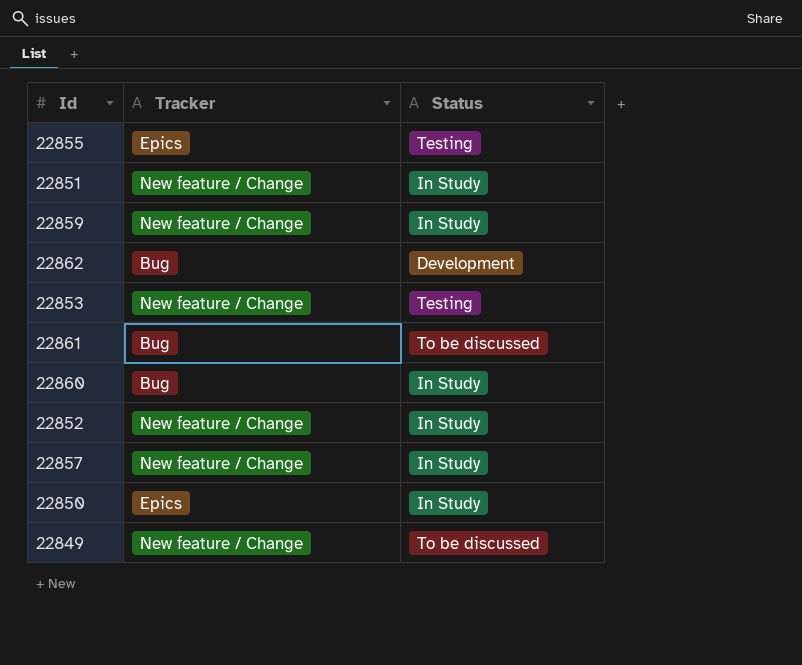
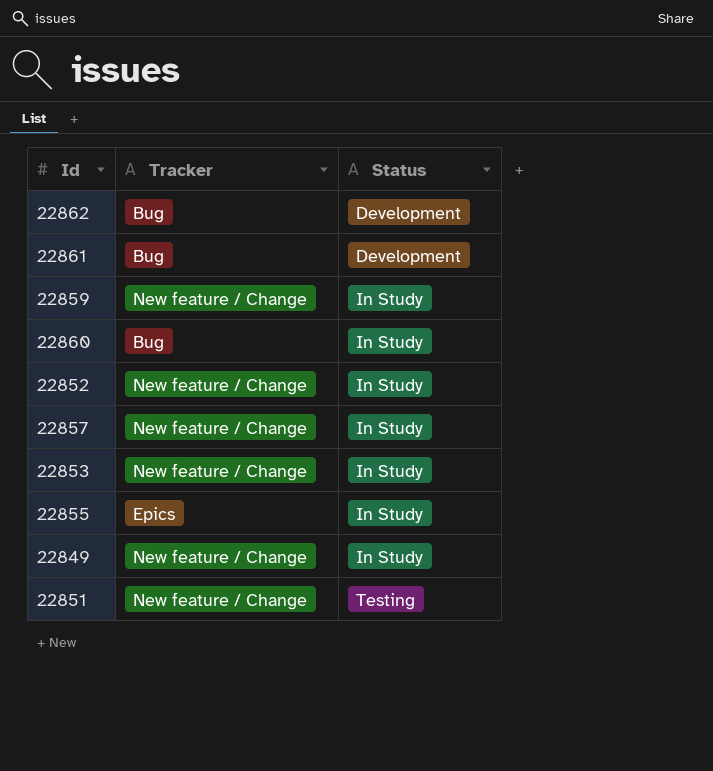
row order: none -> Status ascending
row 22850: Epics | In Study -> none
22861 | Status: To be discussed -> Development
22853 | Status: Testing -> In Study
22855 | Status: Testing -> In Study
22849 | Status: To be discussed -> In Study
22851 | Status: In Study -> Testing

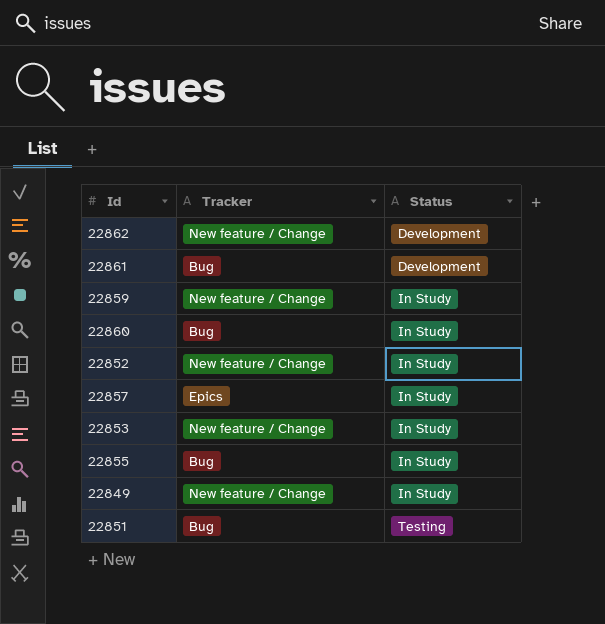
22862 | Tracker: Bug -> New feature / Change
22857 | Tracker: New feature / Change -> Epics
22855 | Tracker: Epics -> Bug
22851 | Tracker: New feature / Change -> Bug

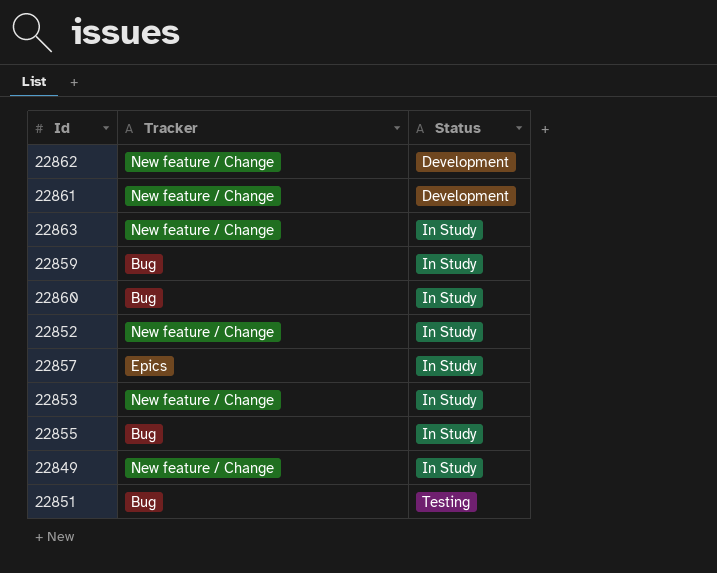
22861 | Tracker: Bug -> New feature / Change
row 22863: none -> New feature / Change | In Study
22859 | Tracker: New feature / Change -> Bug

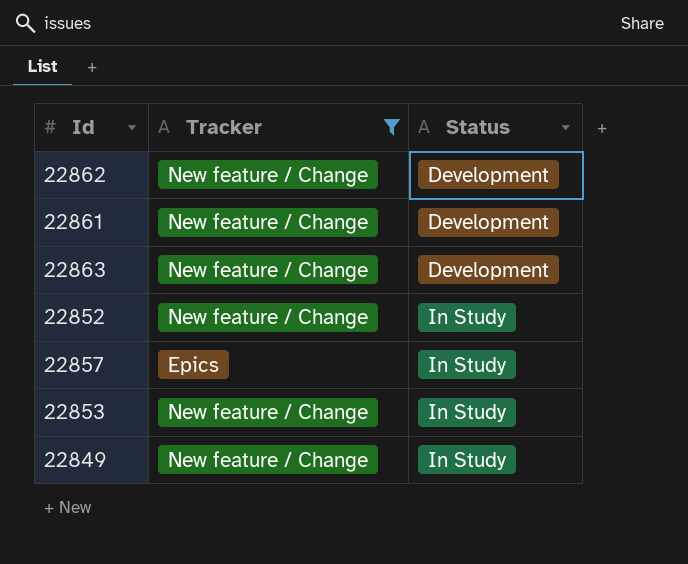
filter: none -> Tracker != Bug
22863 | Status: In Study -> Development

